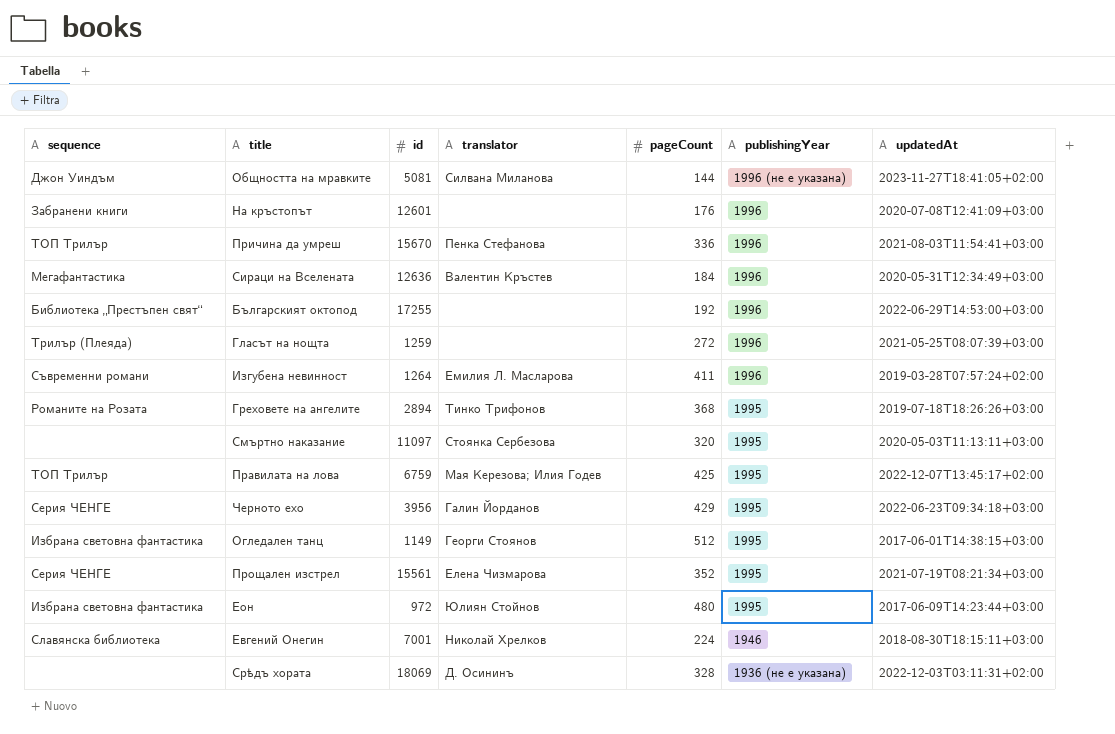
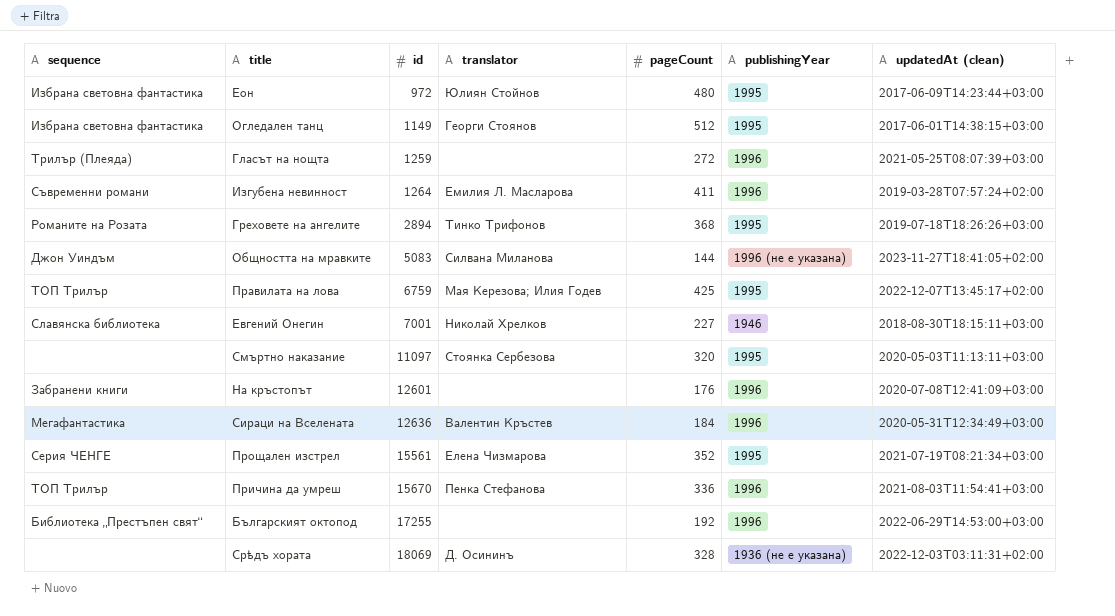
row order: publishingYear descending -> id ascending
column name: updatedAt -> updatedAt (clean)
row Черното ехо: Серия ЧЕНГЕ | 3956 | Галин Йорданов | 429 | 1995 | 2022-06-23T09:34:18+03:00 -> none
Общността на мравките | id: 5081 -> 5083
Евгений Онегин | pageCount: 224 -> 227

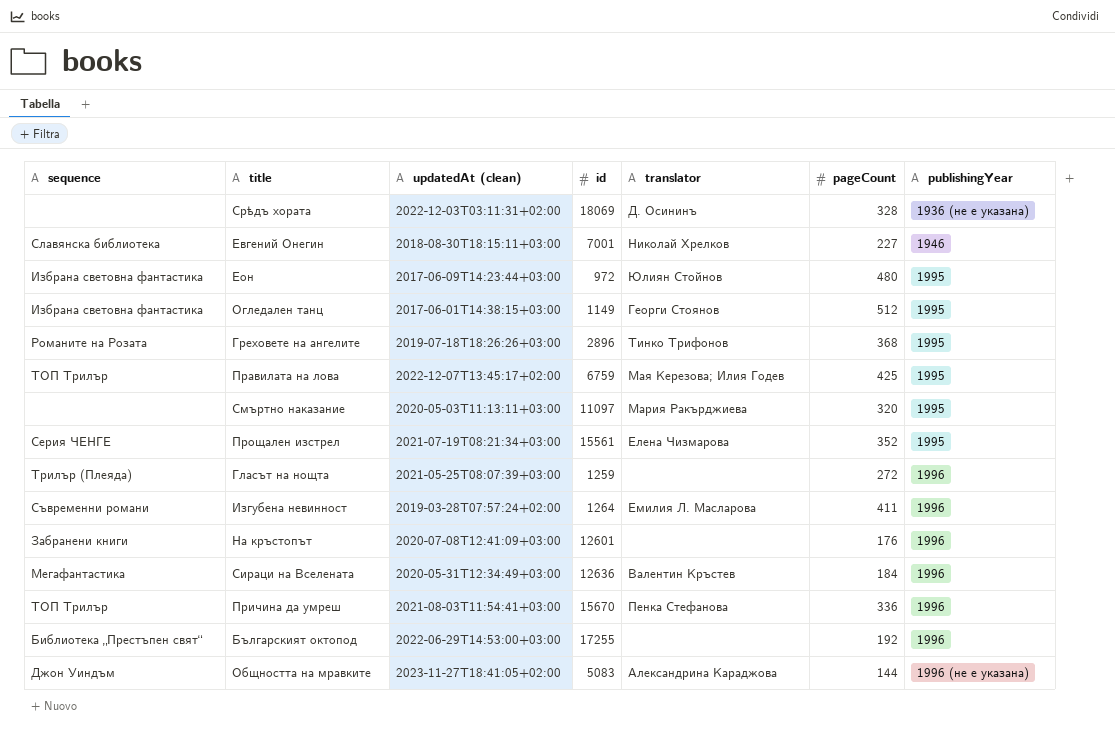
row order: id ascending -> publishingYear ascending
column updatedAt (clean) | position: 7 -> 3
Греховете на ангелите | id: 2894 -> 2896
Смъртно наказание | translator: Стоянка Сербезова -> Мария Ракърджиева
Общността на мравките | translator: Силвана Миланова -> Александрина Караджова

